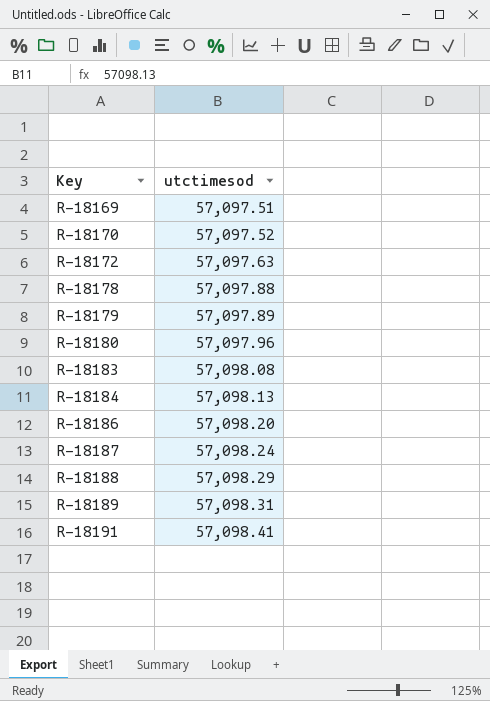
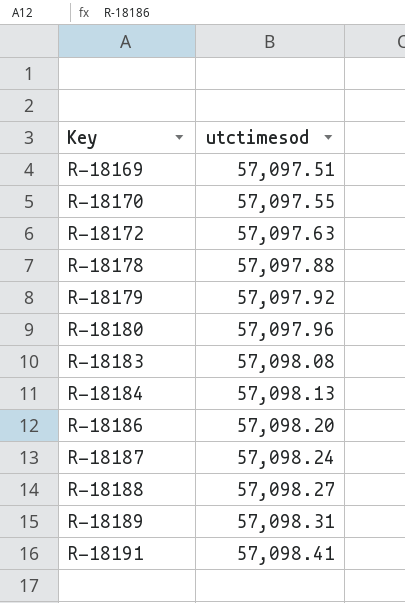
R-18170 | utctimesod: 57,097.52 -> 57,097.55
R-18179 | utctimesod: 57,097.89 -> 57,097.92
R-18188 | utctimesod: 57,098.29 -> 57,098.27

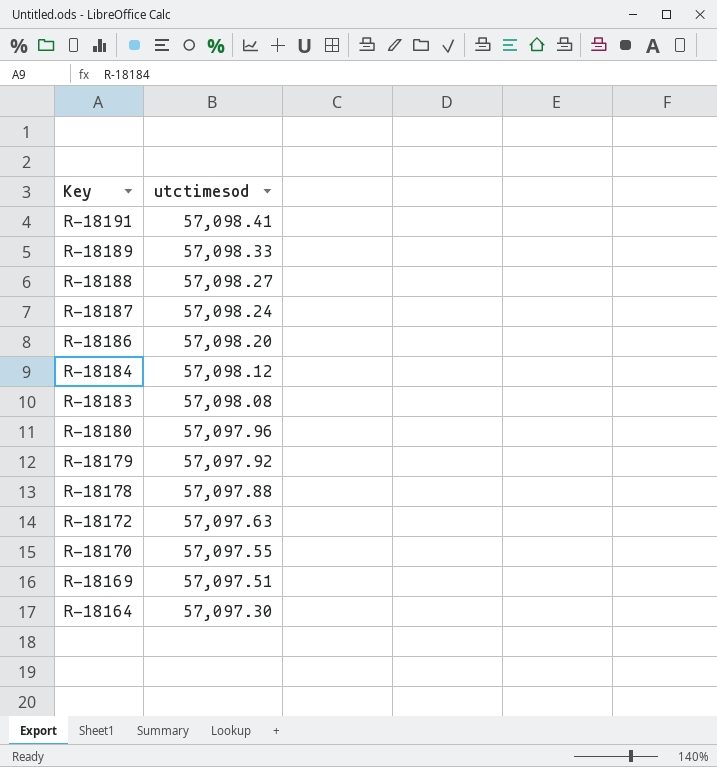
row order: Key ascending -> Key descending
R-18189 | utctimesod: 57,098.31 -> 57,098.33
R-18184 | utctimesod: 57,098.13 -> 57,098.12
row R-18164: none -> 57,097.30

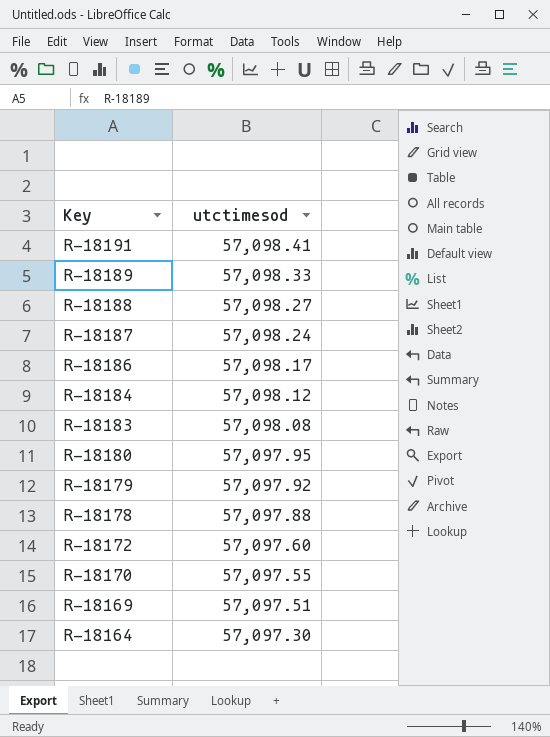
R-18186 | utctimesod: 57,098.20 -> 57,098.17
R-18180 | utctimesod: 57,097.96 -> 57,097.95
R-18172 | utctimesod: 57,097.63 -> 57,097.60

